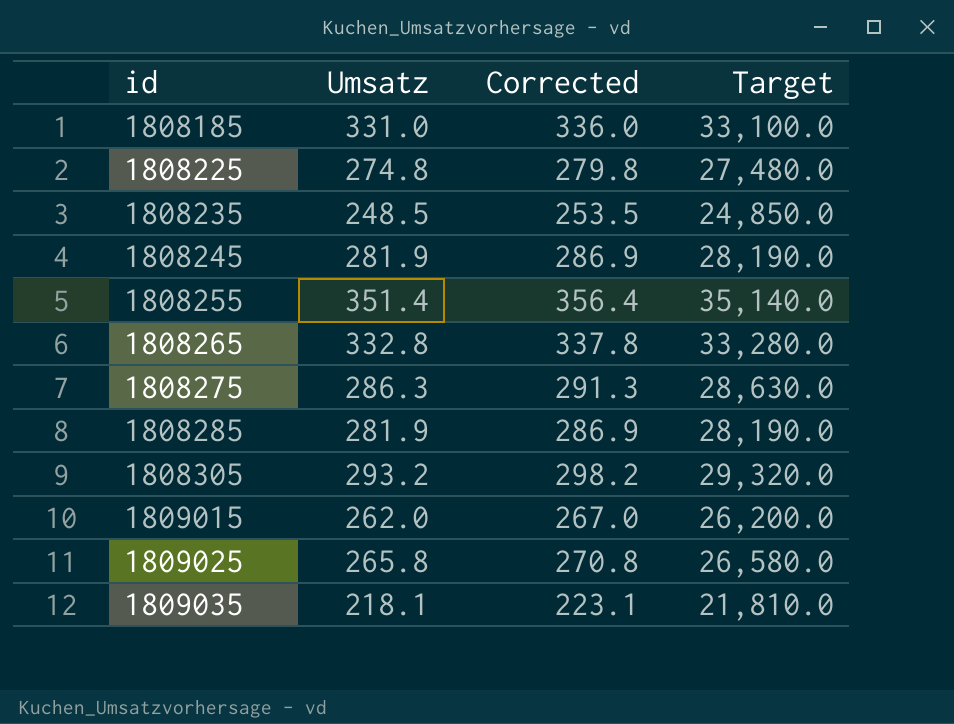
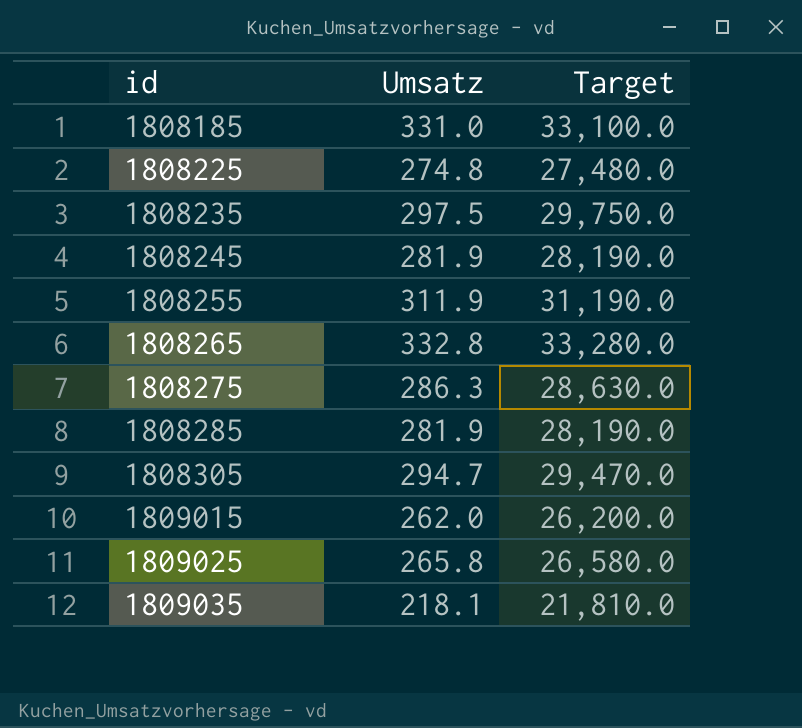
column Corrected | formula: [Umsatz] + 5 -> none
1808235 | Umsatz: 248.5 -> 297.5
1808235 | Target: 24,850.0 -> 29,750.0
1808255 | Umsatz: 351.4 -> 311.9
1808255 | Target: 35,140.0 -> 31,190.0
1808305 | Umsatz: 293.2 -> 294.7
1808305 | Target: 29,320.0 -> 29,470.0

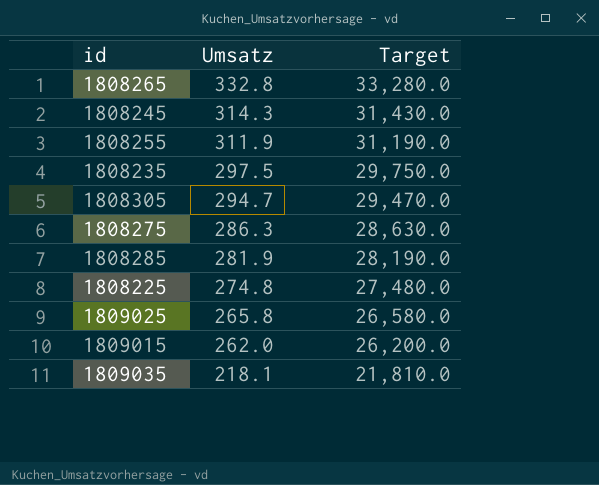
row order: id ascending -> Umsatz descending
row 1808185: 331.0 | 33,100.0 -> none
1808245 | Umsatz: 281.9 -> 314.3
1808245 | Target: 28,190.0 -> 31,430.0

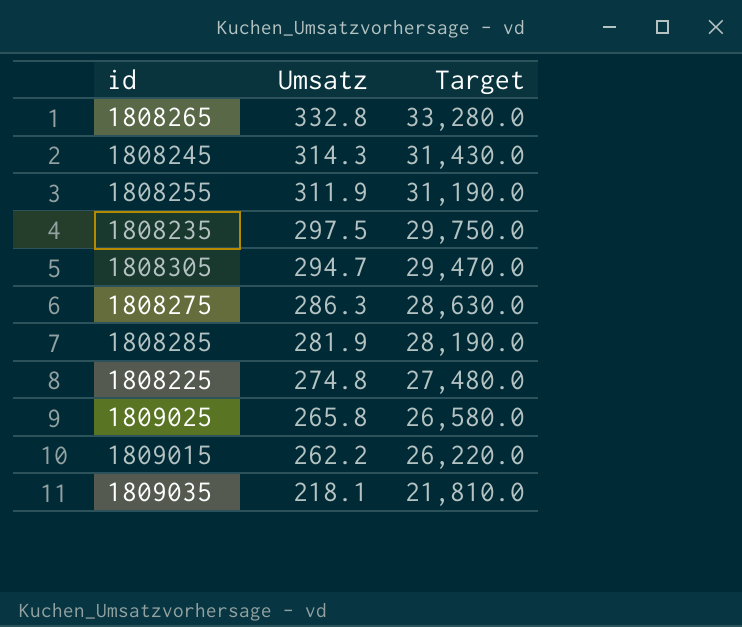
1809015 | Umsatz: 262.0 -> 262.2
1809015 | Target: 26,200.0 -> 26,220.0

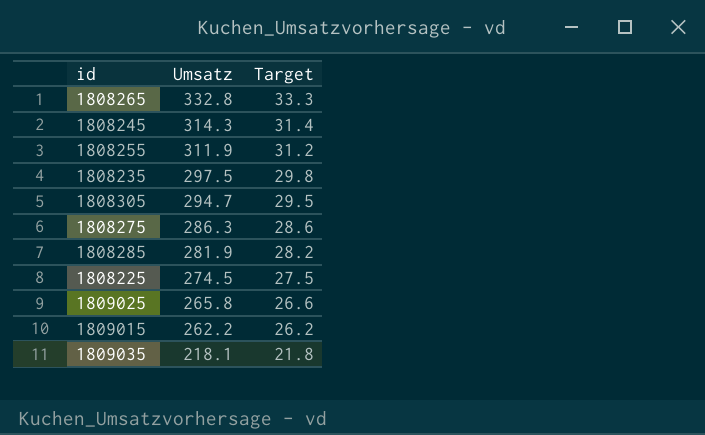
column Target | formula: [Umsatz] * 100 -> [Umsatz] * 0.1
1808225 | Umsatz: 274.8 -> 274.5

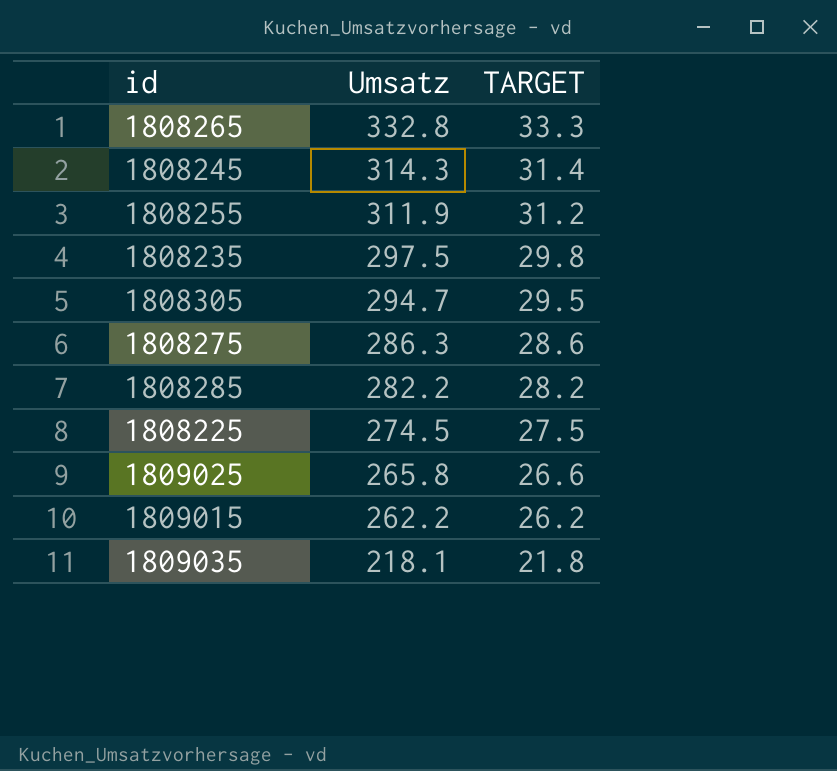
column name: Target -> TARGET
1808285 | Umsatz: 281.9 -> 282.2

